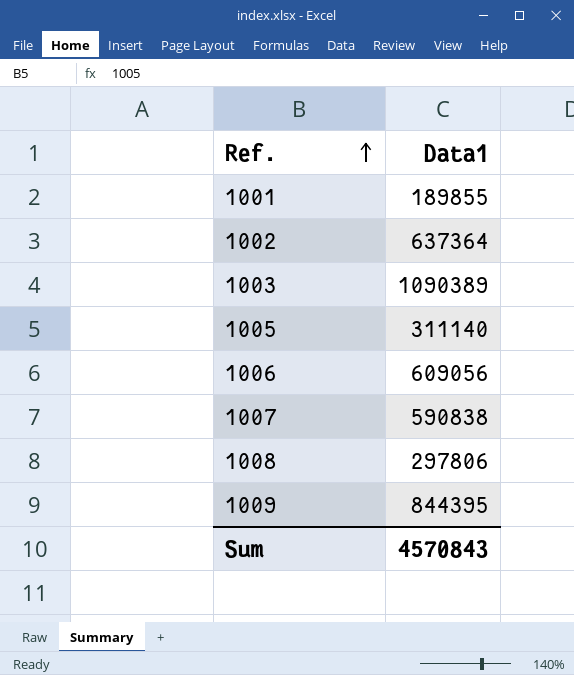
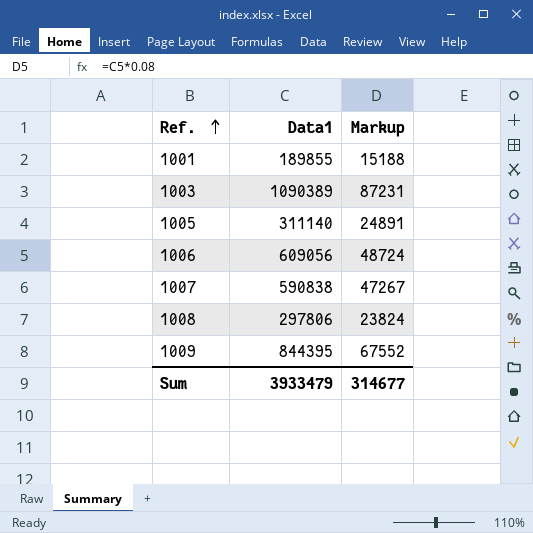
column Markup | formula: none -> [Data1] * 0.08
row 1002: 637364 -> none
Sum | Data1: 4570843 -> 3933479

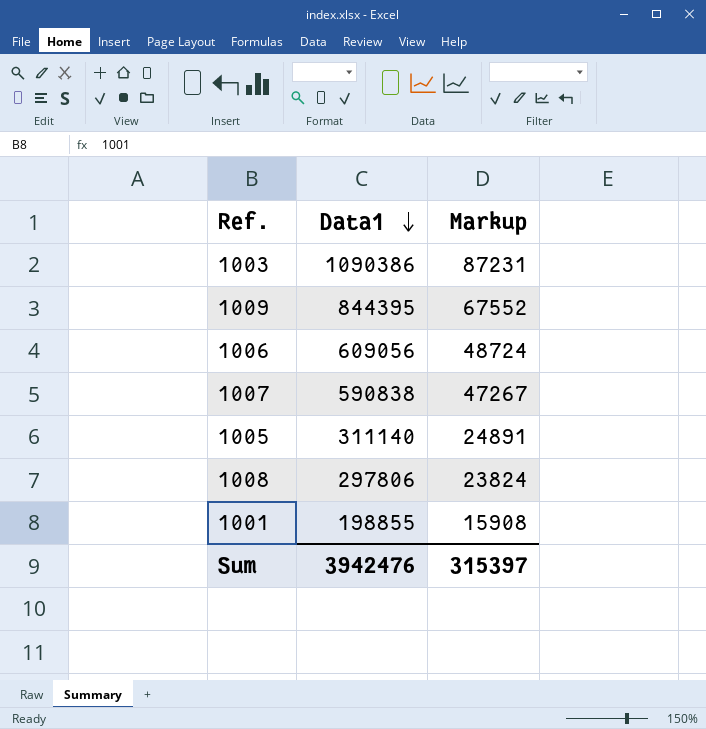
row order: Ref. ascending -> Data1 descending
1003 | Data1: 1090389 -> 1090386
1001 | Data1: 189855 -> 198855
1001 | Markup: 15188 -> 15908
Sum | Data1: 3933479 -> 3942476
Sum | Markup: 314677 -> 315397

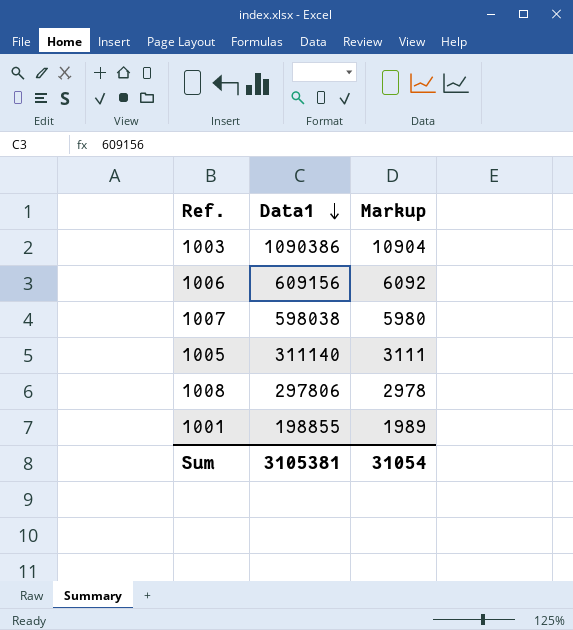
column Markup | formula: [Data1] * 0.08 -> [Data1] * 0.01
row 1009: 844395 | 67552 -> none
1006 | Data1: 609056 -> 609156
1007 | Data1: 590838 -> 598038
Sum | Data1: 3942476 -> 3105381
Sum | Markup: 315397 -> 31054

